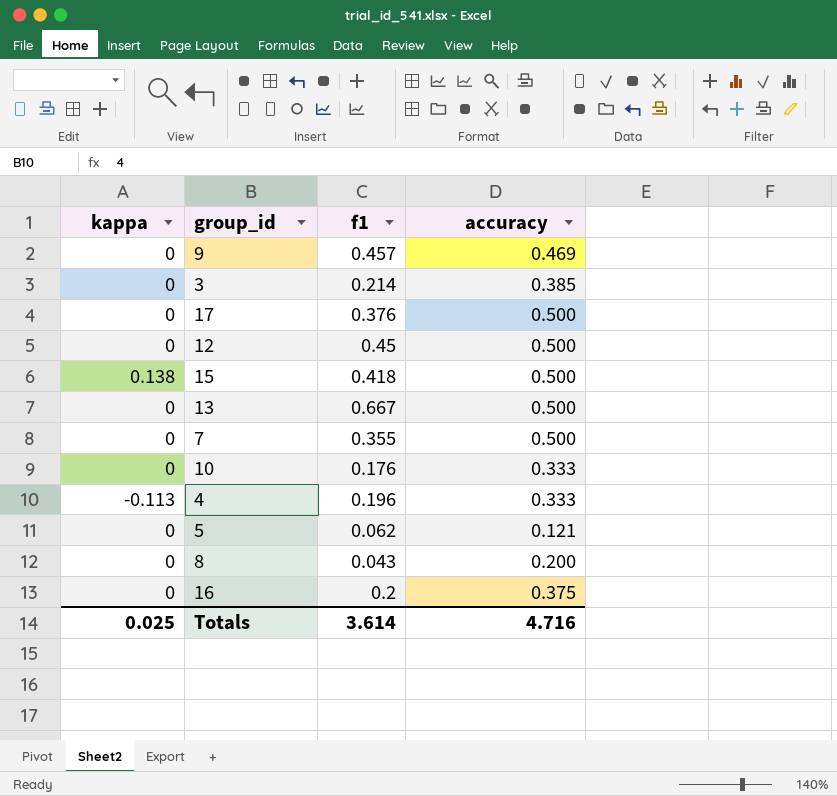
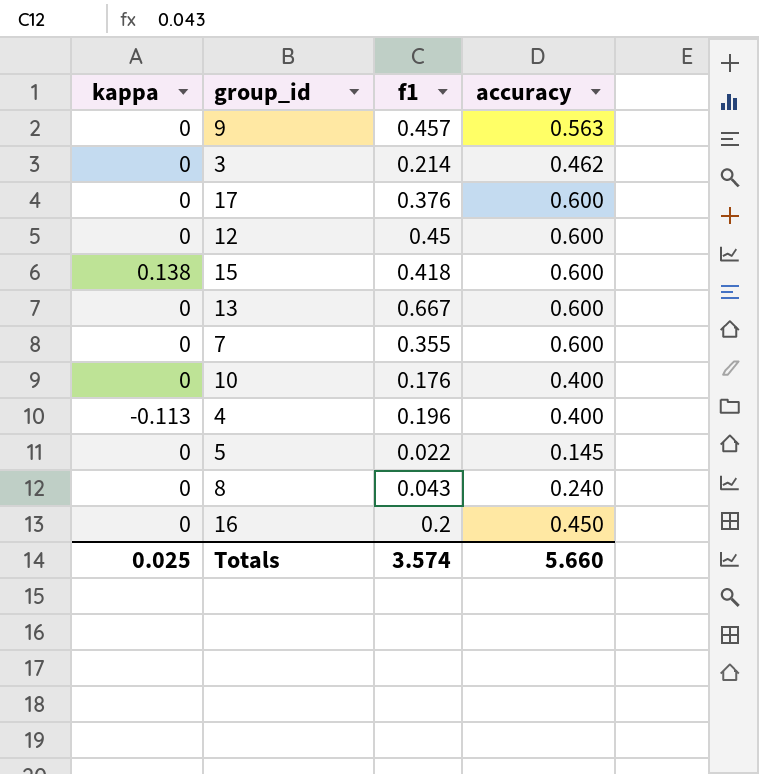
9 | accuracy: 0.469 -> 0.563
3 | accuracy: 0.385 -> 0.462
17 | accuracy: 0.500 -> 0.600
12 | accuracy: 0.500 -> 0.600
15 | accuracy: 0.500 -> 0.600
13 | accuracy: 0.500 -> 0.600
7 | accuracy: 0.500 -> 0.600
10 | accuracy: 0.333 -> 0.400
4 | accuracy: 0.333 -> 0.400
5 | f1: 0.062 -> 0.022
5 | accuracy: 0.121 -> 0.145
8 | accuracy: 0.200 -> 0.240
16 | accuracy: 0.375 -> 0.450
Totals | f1: 3.614 -> 3.574
Totals | accuracy: 4.716 -> 5.660

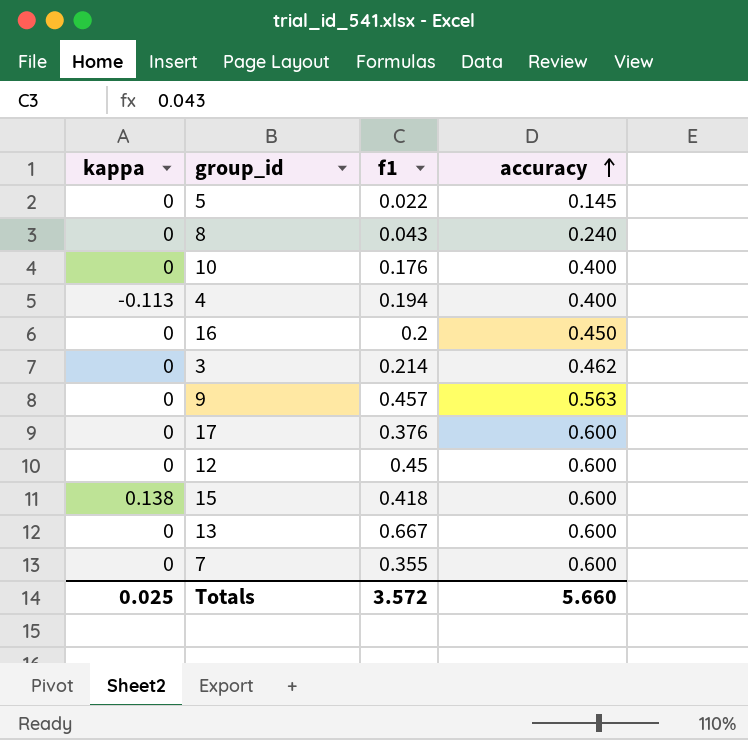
row order: none -> accuracy ascending
4 | f1: 0.196 -> 0.194
Totals | f1: 3.574 -> 3.572

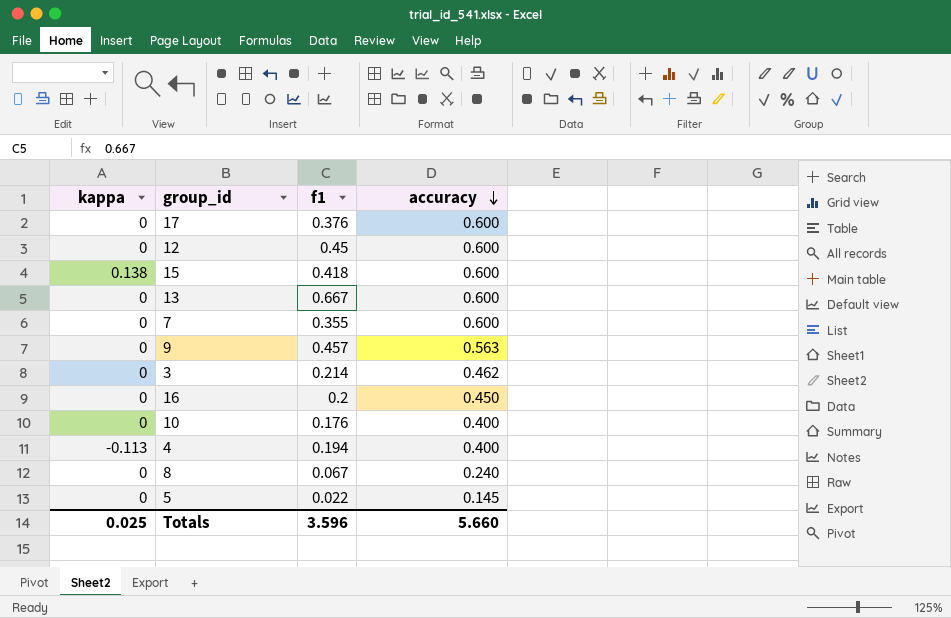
row order: accuracy ascending -> accuracy descending
8 | f1: 0.043 -> 0.067
Totals | f1: 3.572 -> 3.596

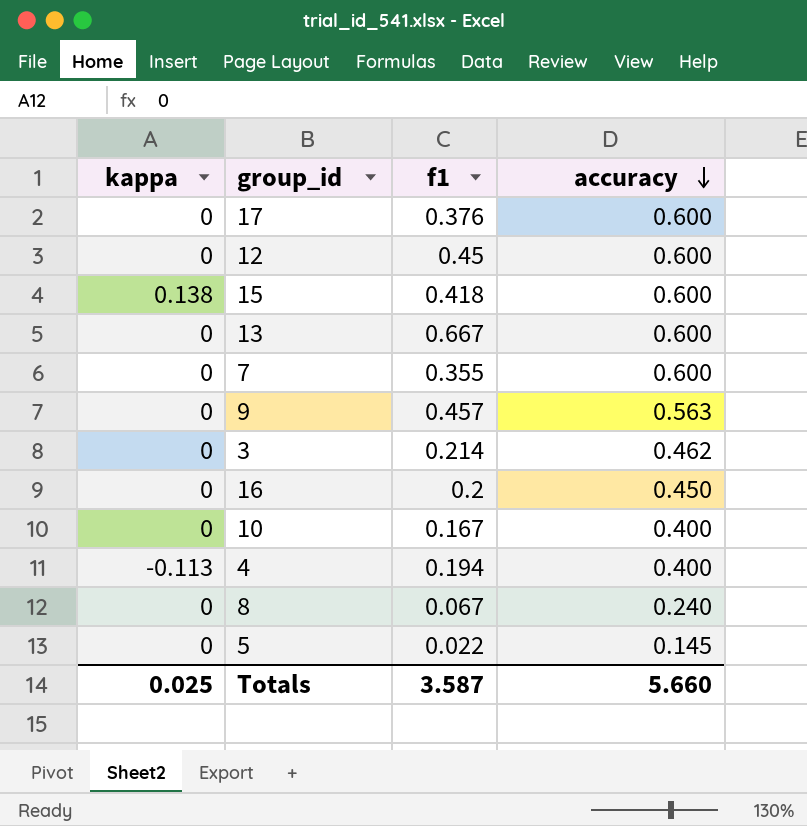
10 | f1: 0.176 -> 0.167
Totals | f1: 3.596 -> 3.587

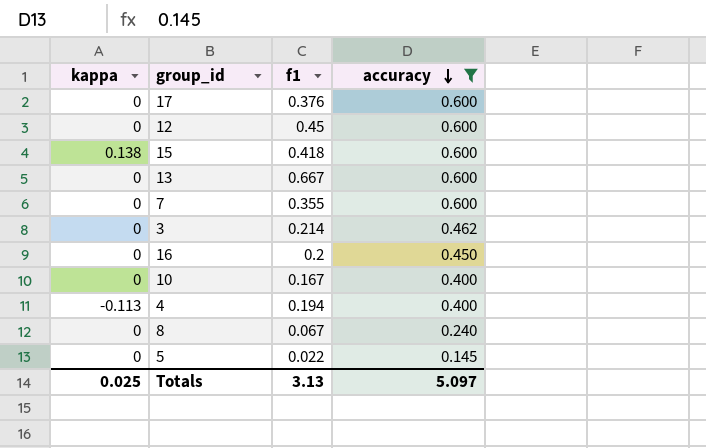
filter: none -> accuracy != 0.563
Totals | f1: 3.587 -> 3.13
Totals | accuracy: 5.660 -> 5.097

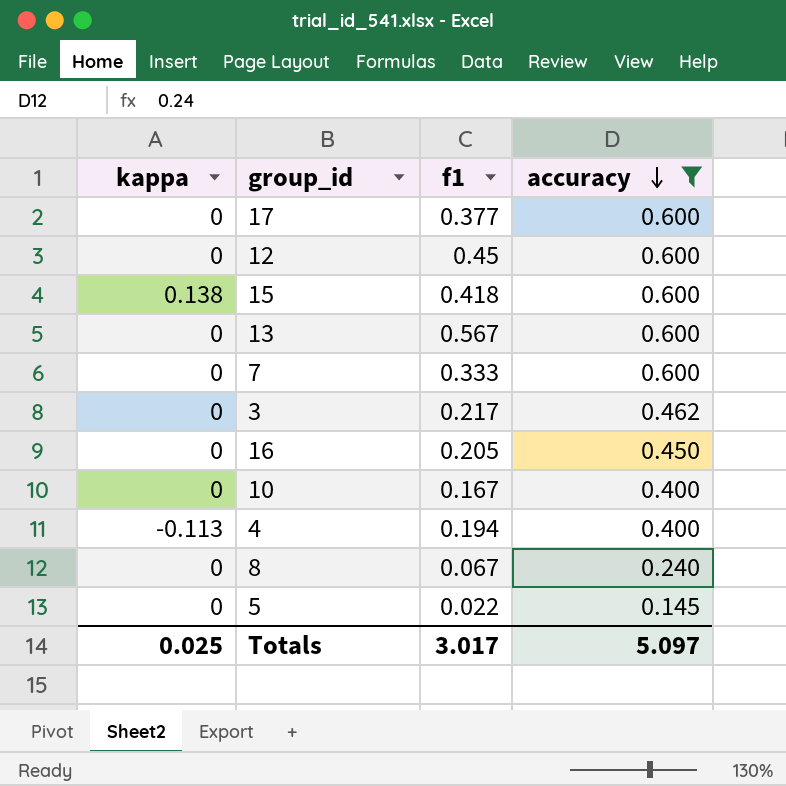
17 | f1: 0.376 -> 0.377
13 | f1: 0.667 -> 0.567
7 | f1: 0.355 -> 0.333
3 | f1: 0.214 -> 0.217
16 | f1: 0.2 -> 0.205
Totals | f1: 3.13 -> 3.017

